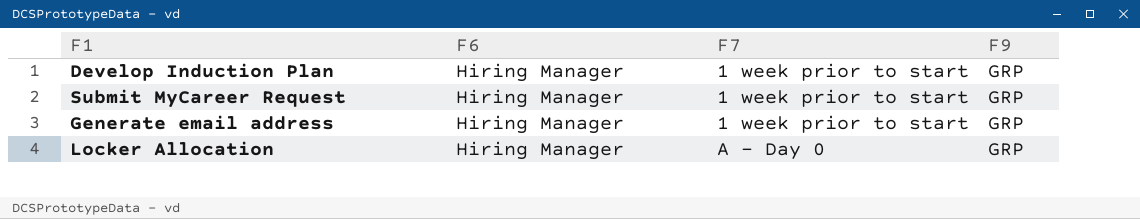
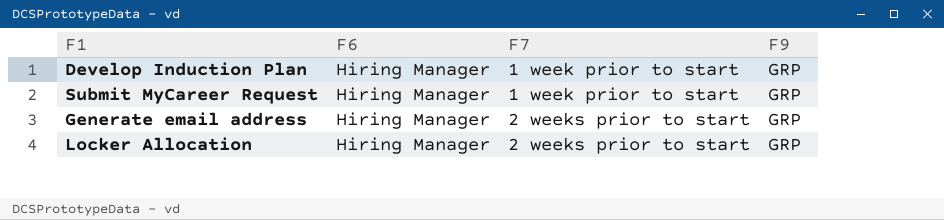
Generate email address | F7: 1 week prior to start -> 2 weeks prior to start
Locker Allocation | F7: A - Day 0 -> 2 weeks prior to start

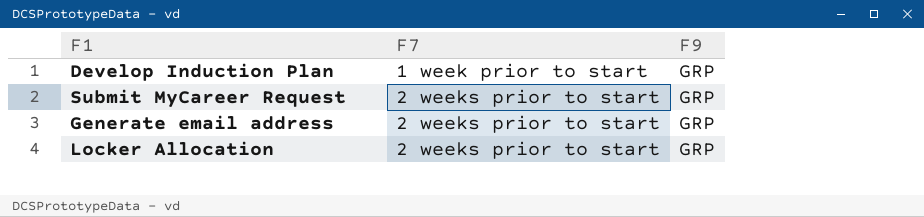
column F6 | position: 2 -> none
Submit MyCareer Request | F7: 1 week prior to start -> 2 weeks prior to start

